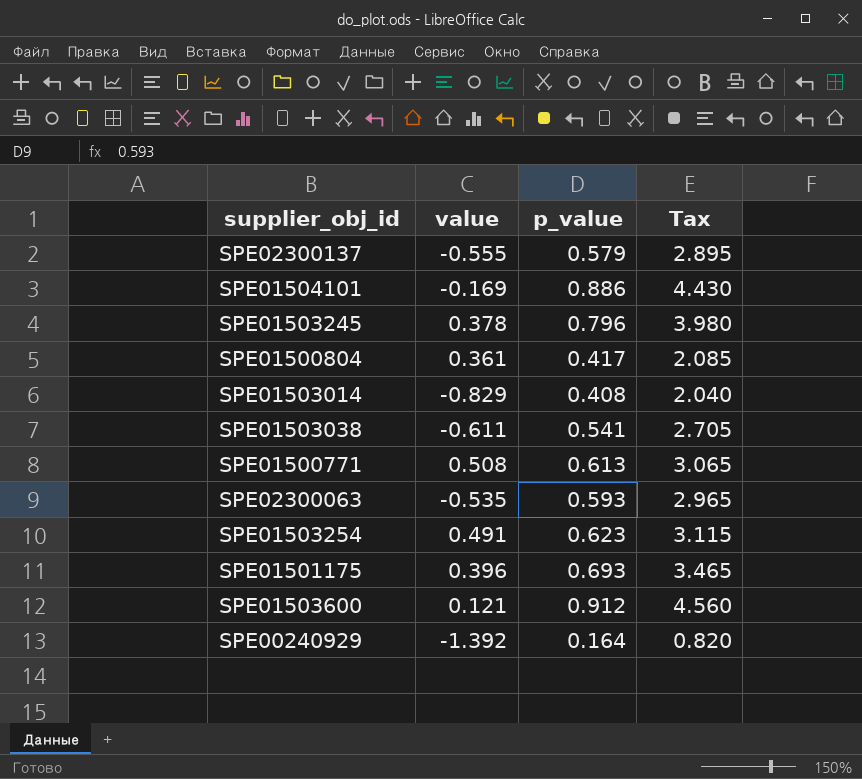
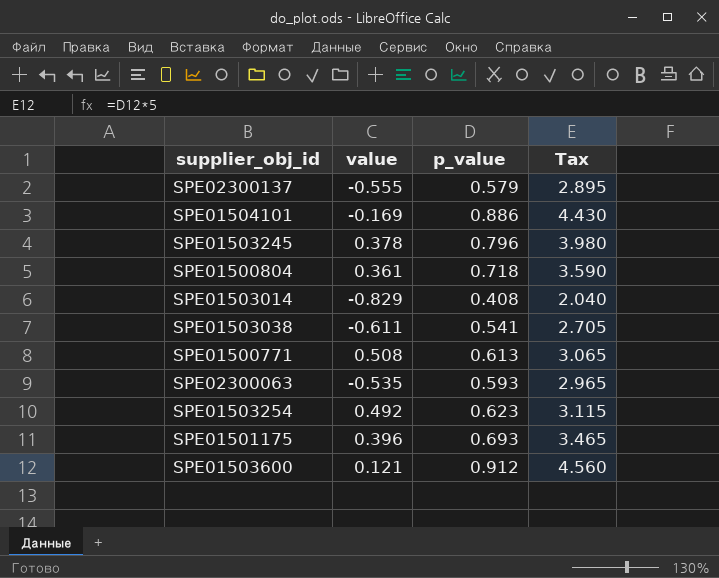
row SPE00240929: -1.392 | 0.164 | 0.820 -> none
SPE01500804 | p_value: 0.417 -> 0.718
SPE01500804 | Tax: 2.085 -> 3.590
SPE01503254 | value: 0.491 -> 0.492

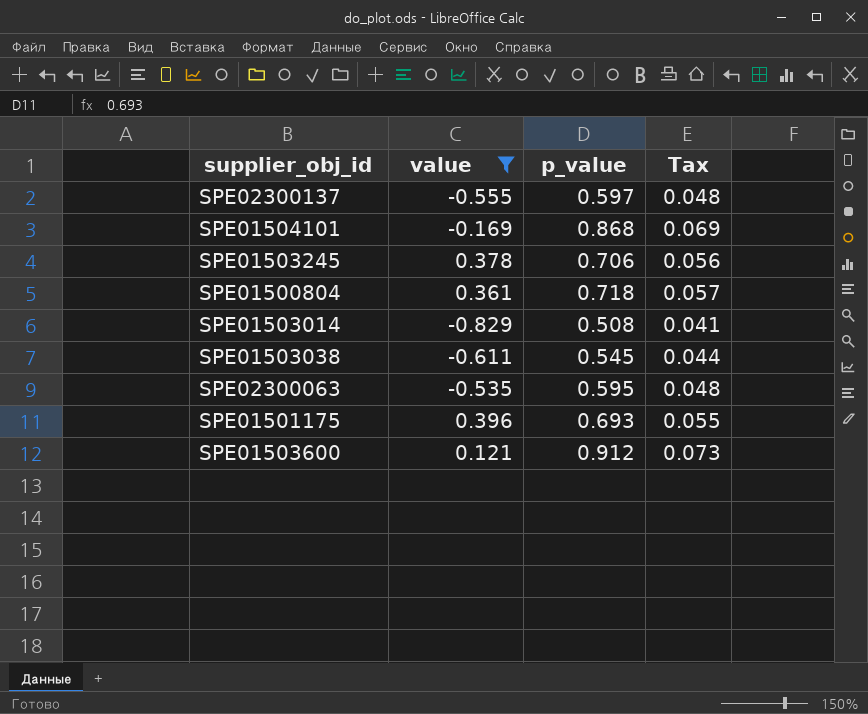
filter: none -> value <= 0.396
column Tax | formula: [p_value] * 5 -> [p_value] * 0.08
SPE02300137 | p_value: 0.579 -> 0.597
SPE01504101 | p_value: 0.886 -> 0.868
SPE01503245 | p_value: 0.796 -> 0.706
SPE01503014 | p_value: 0.408 -> 0.508
SPE01503038 | p_value: 0.541 -> 0.545
SPE02300063 | p_value: 0.593 -> 0.595

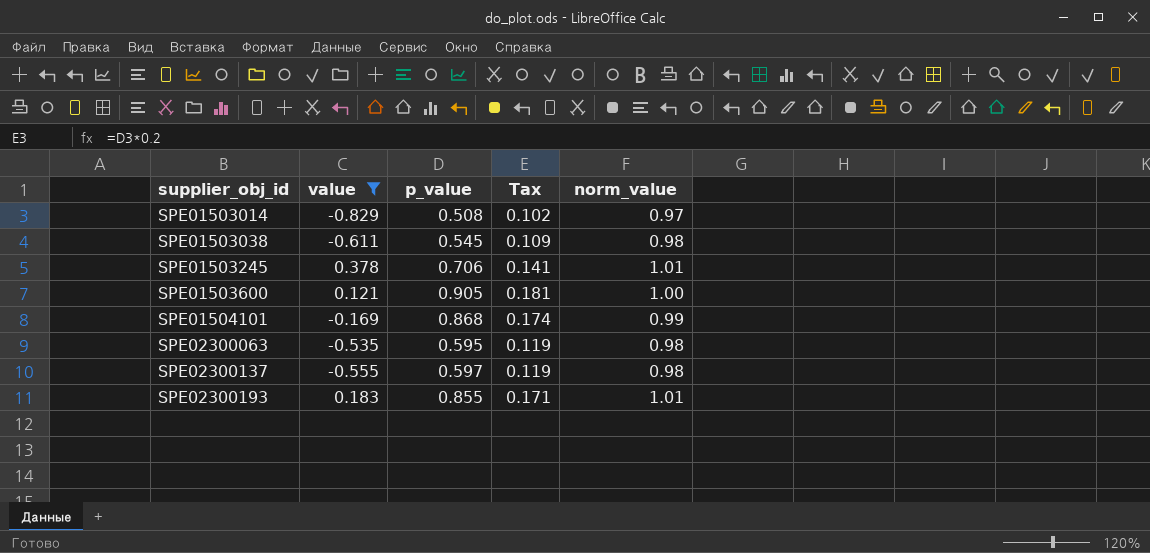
row order: none -> supplier_obj_id ascending
column Tax | formula: [p_value] * 0.08 -> [p_value] * 0.2
column norm_value | position: none -> 5
row SPE01500804: 0.361 | 0.718 | 0.057 -> none
row SPE01501175: 0.396 | 0.693 | 0.055 -> none
SPE01503600 | p_value: 0.912 -> 0.905
row SPE02300193: none -> 0.183 | 0.855 | 0.171 | 1.01

